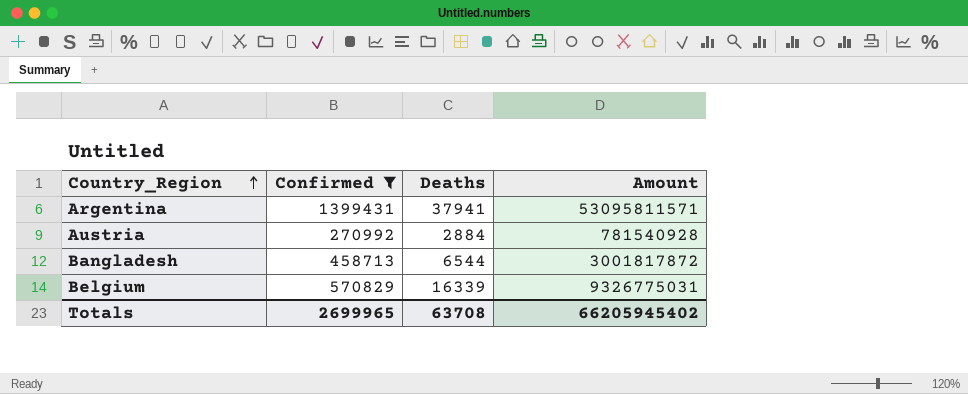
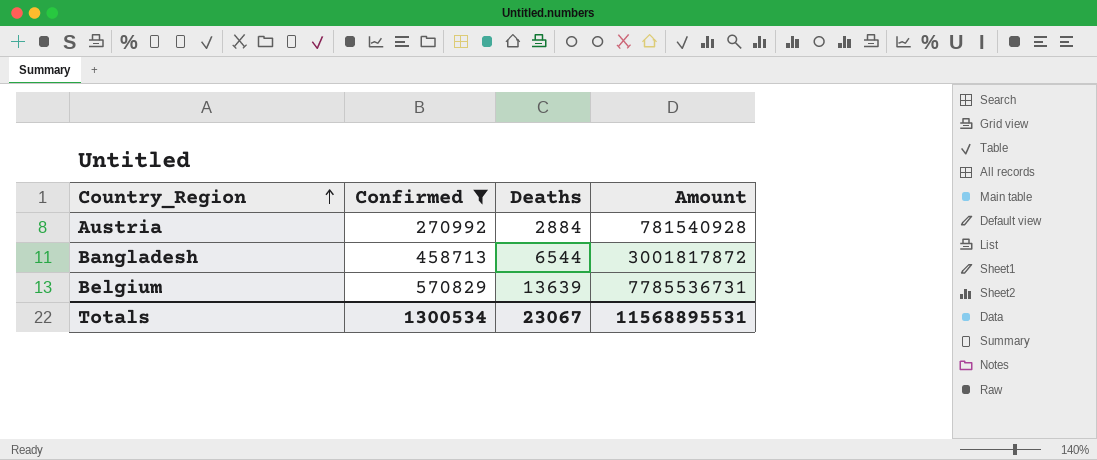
row Argentina: 1399431 | 37941 | 53095811571 -> none
Belgium | Deaths: 16339 -> 13639
Belgium | Amount: 9326775031 -> 7785536731
Totals | Confirmed: 2699965 -> 1300534
Totals | Deaths: 63708 -> 23067
Totals | Amount: 66205945402 -> 11568895531

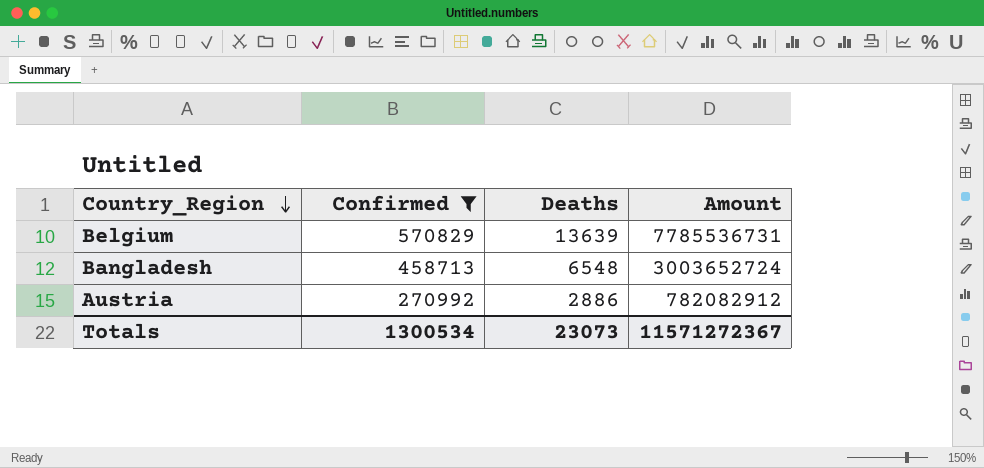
row order: Country_Region ascending -> Country_Region descending
Bangladesh | Deaths: 6544 -> 6548
Bangladesh | Amount: 3001817872 -> 3003652724
Austria | Deaths: 2884 -> 2886
Austria | Amount: 781540928 -> 782082912
Totals | Deaths: 23067 -> 23073
Totals | Amount: 11568895531 -> 11571272367

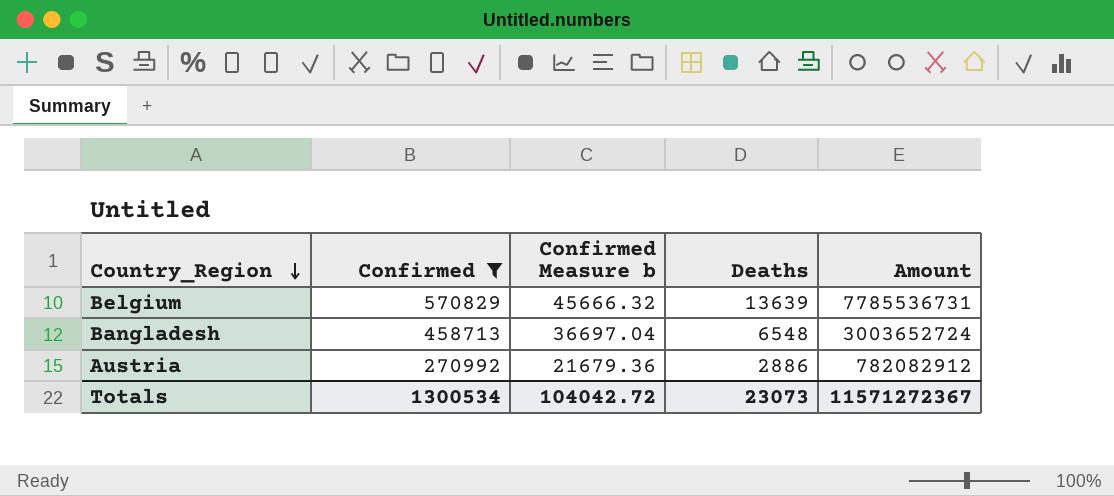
column Confirmed Measure b | formula: none -> [Confirmed] * 0.08

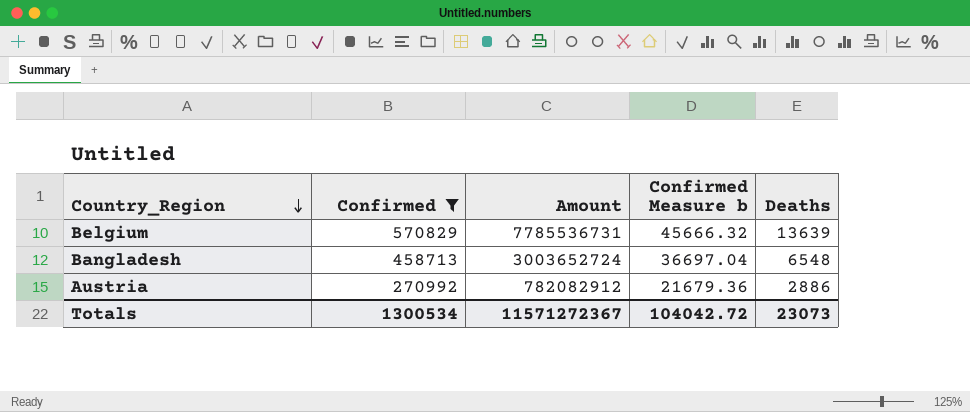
column Amount | position: 5 -> 3

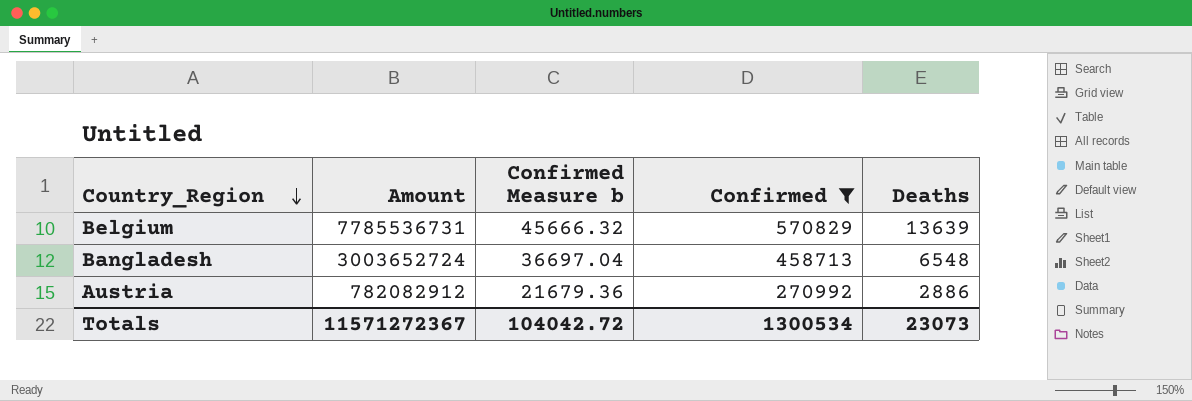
column Confirmed | position: 2 -> 4

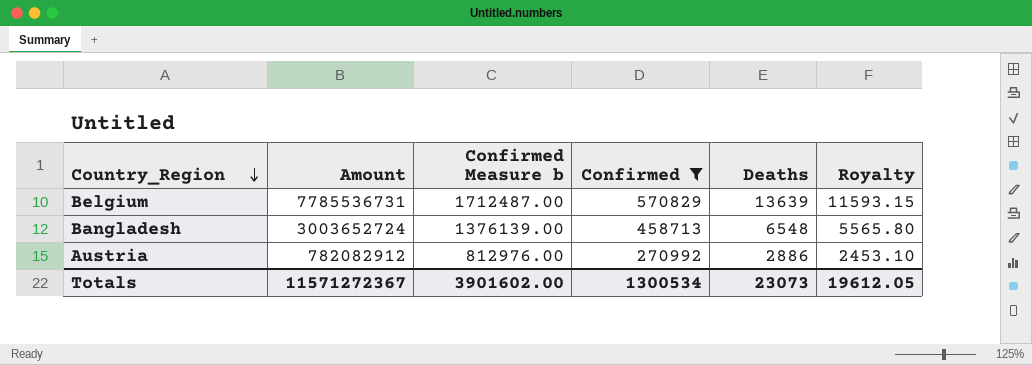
column Confirmed Measure b | formula: [Confirmed] * 0.08 -> [Confirmed] * 3
column Royalty | formula: none -> [Deaths] * 0.85
Totals | Confirmed Measure b: 104042.72 -> 3901602.00

